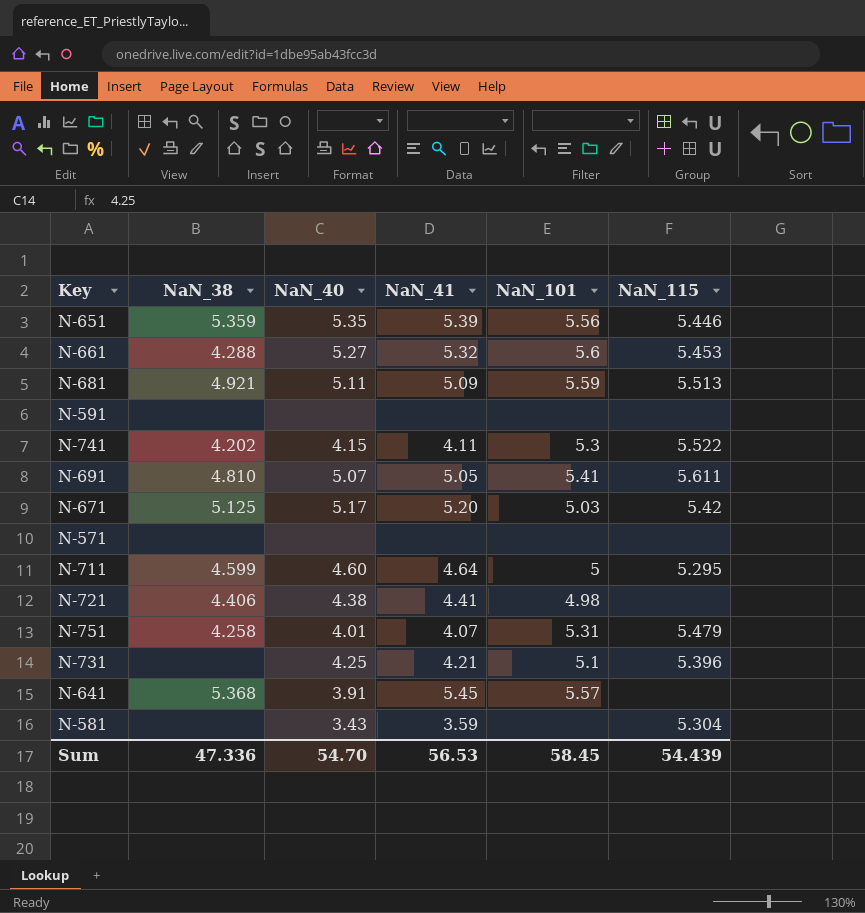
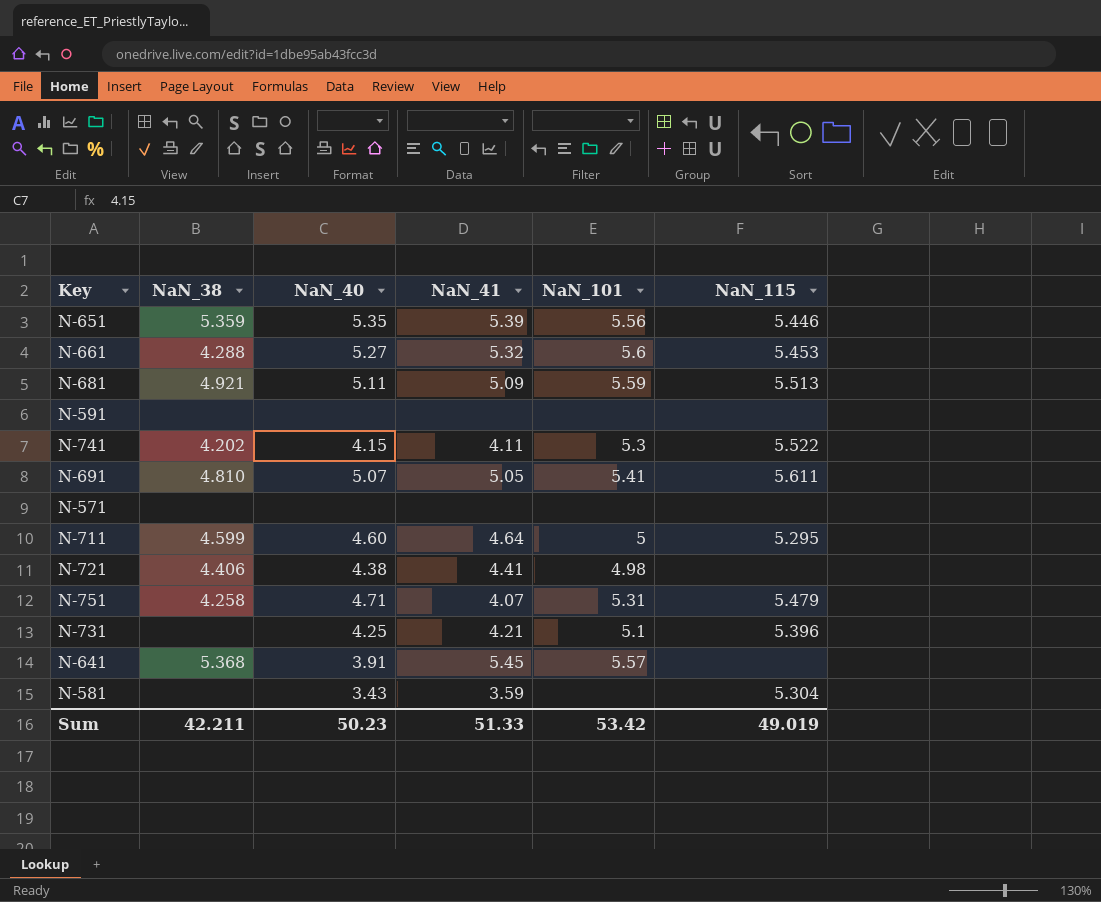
row N-671: 5.125 | 5.17 | 5.20 | 5.03 | 5.42 -> none
N-751 | NaN_40: 4.01 -> 4.71
Sum | NaN_38: 47.336 -> 42.211
Sum | NaN_40: 54.70 -> 50.23
Sum | NaN_41: 56.53 -> 51.33
Sum | NaN_101: 58.45 -> 53.42
Sum | NaN_115: 54.439 -> 49.019

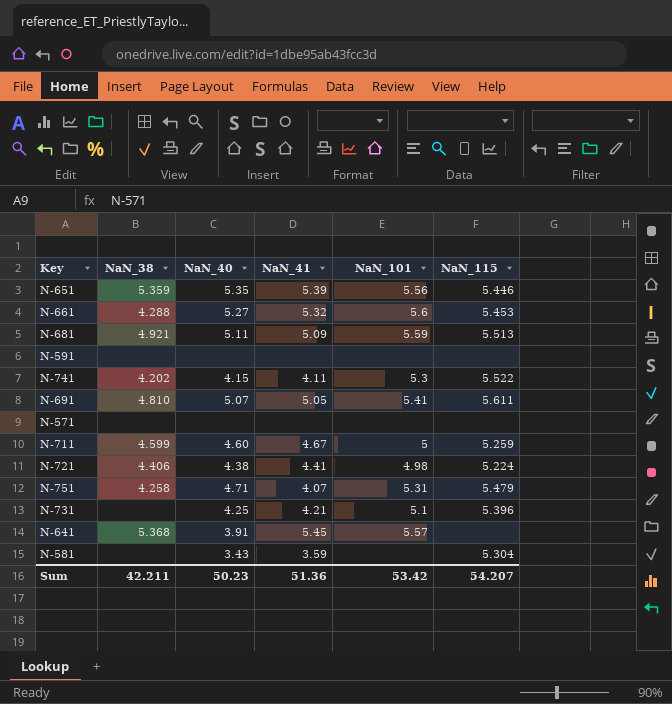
N-711 | NaN_41: 4.64 -> 4.67
N-711 | NaN_115: 5.295 -> 5.259
N-721 | NaN_115: none -> 5.224
Sum | NaN_41: 51.33 -> 51.36
Sum | NaN_115: 49.019 -> 54.207

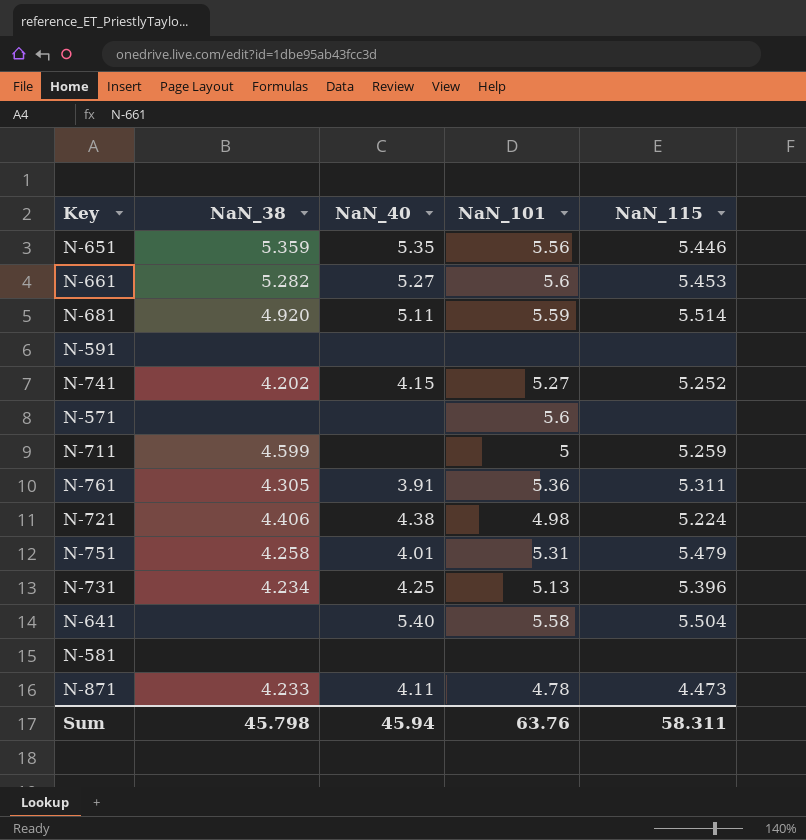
column NaN_41 | position: 4 -> none
row N-691: 4.810 | 5.07 | 5.05 | 5.41 | 5.611 -> none
N-661 | NaN_38: 4.288 -> 5.282
N-681 | NaN_38: 4.921 -> 4.920
N-681 | NaN_115: 5.513 -> 5.514
N-741 | NaN_101: 5.3 -> 5.27
N-741 | NaN_115: 5.522 -> 5.252
N-571 | NaN_101: none -> 5.6
N-711 | NaN_40: 4.60 -> none
row N-761: none -> 4.305 | 3.91 | 5.36 | 5.311
N-751 | NaN_40: 4.71 -> 4.01
N-731 | NaN_38: none -> 4.234
N-731 | NaN_101: 5.1 -> 5.13
N-641 | NaN_38: 5.368 -> none
N-641 | NaN_40: 3.91 -> 5.40
N-641 | NaN_101: 5.57 -> 5.58
N-641 | NaN_115: none -> 5.504
N-581 | NaN_40: 3.43 -> none
N-581 | NaN_115: 5.304 -> none
row N-871: none -> 4.233 | 4.11 | 4.78 | 4.473
Sum | NaN_38: 42.211 -> 45.798
Sum | NaN_40: 50.23 -> 45.94
Sum | NaN_101: 53.42 -> 63.76
Sum | NaN_115: 54.207 -> 58.311

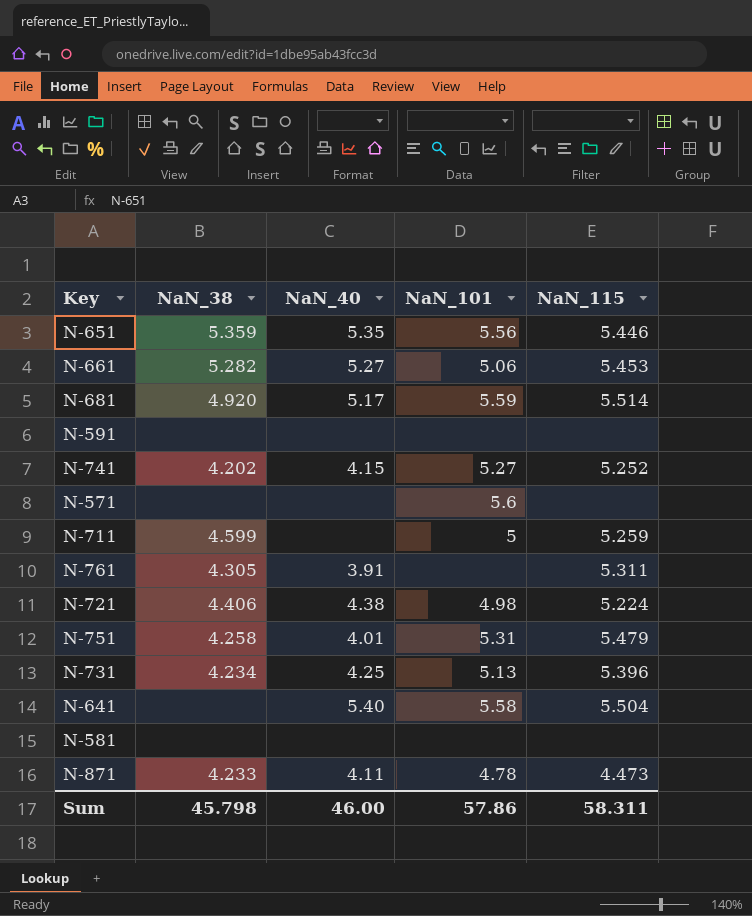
N-661 | NaN_101: 5.6 -> 5.06
N-681 | NaN_40: 5.11 -> 5.17
N-761 | NaN_101: 5.36 -> none
Sum | NaN_40: 45.94 -> 46.00
Sum | NaN_101: 63.76 -> 57.86

